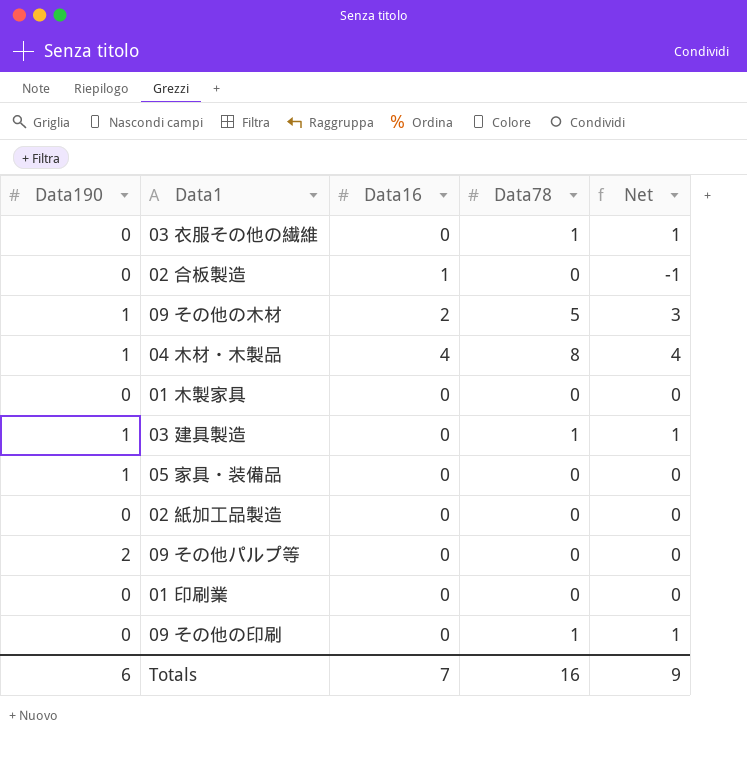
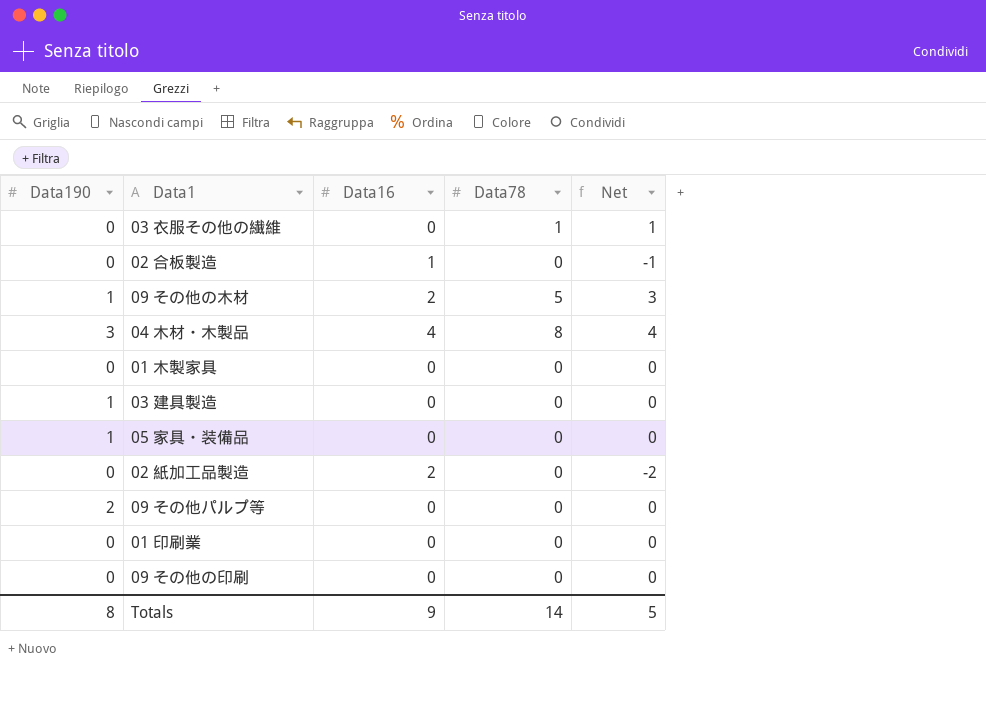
04 木材・木製品 | Data190: 1 -> 3
03 建具製造 | Data78: 1 -> 0
03 建具製造 | Net: 1 -> 0
02 紙加工品製造 | Data16: 0 -> 2
02 紙加工品製造 | Net: 0 -> -2
09 その他の印刷 | Data78: 1 -> 0
09 その他の印刷 | Net: 1 -> 0
Totals | Data190: 6 -> 8
Totals | Data16: 7 -> 9
Totals | Data78: 16 -> 14
Totals | Net: 9 -> 5

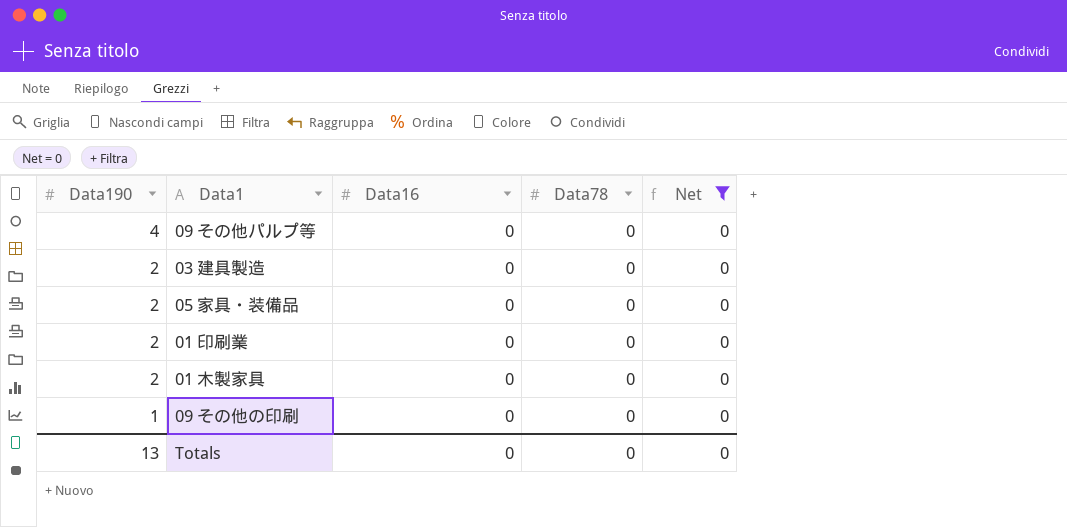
filter: none -> Net = 0
row order: none -> Data190 descending
09 その他パルプ等 | Data190: 2 -> 4
03 建具製造 | Data190: 1 -> 2
05 家具・装備品 | Data190: 1 -> 2
01 印刷業 | Data190: 0 -> 2
01 木製家具 | Data190: 0 -> 2
09 その他の印刷 | Data190: 0 -> 1
Totals | Data190: 8 -> 13
Totals | Data16: 9 -> 0
Totals | Data78: 14 -> 0
Totals | Net: 5 -> 0

